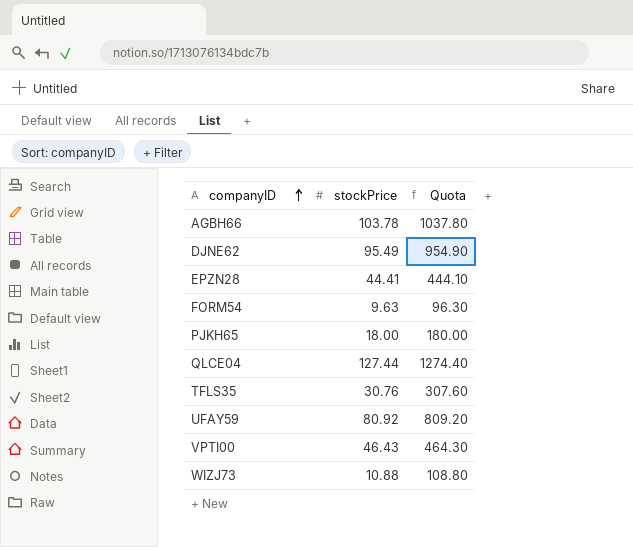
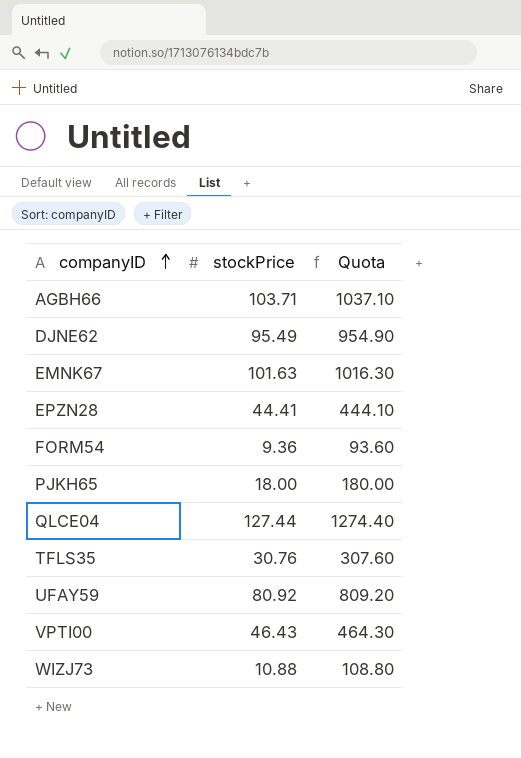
AGBH66 | stockPrice: 103.78 -> 103.71
AGBH66 | Quota: 1037.80 -> 1037.10
row EMNK67: none -> 101.63 | 1016.30
FORM54 | stockPrice: 9.63 -> 9.36
FORM54 | Quota: 96.30 -> 93.60

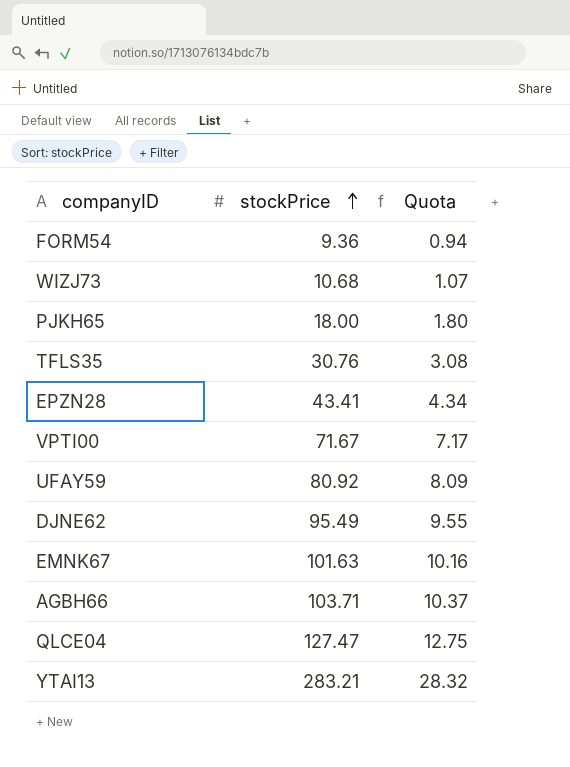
row order: companyID ascending -> stockPrice ascending
column Quota | formula: [stockPrice] * 10 -> [stockPrice] * 0.1
WIZJ73 | stockPrice: 10.88 -> 10.68
EPZN28 | stockPrice: 44.41 -> 43.41
VPTI00 | stockPrice: 46.43 -> 71.67
QLCE04 | stockPrice: 127.44 -> 127.47
row YTAI13: none -> 283.21 | 28.32

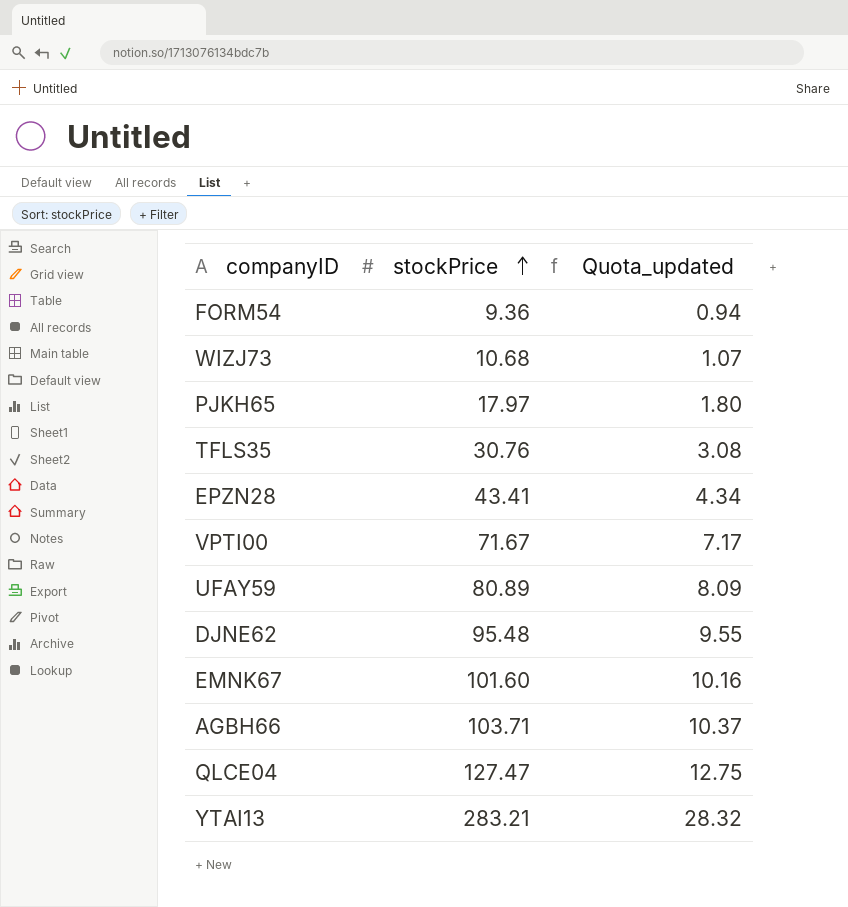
column name: Quota -> Quota_updated
PJKH65 | stockPrice: 18.00 -> 17.97
UFAY59 | stockPrice: 80.92 -> 80.89
DJNE62 | stockPrice: 95.49 -> 95.48
EMNK67 | stockPrice: 101.63 -> 101.60

